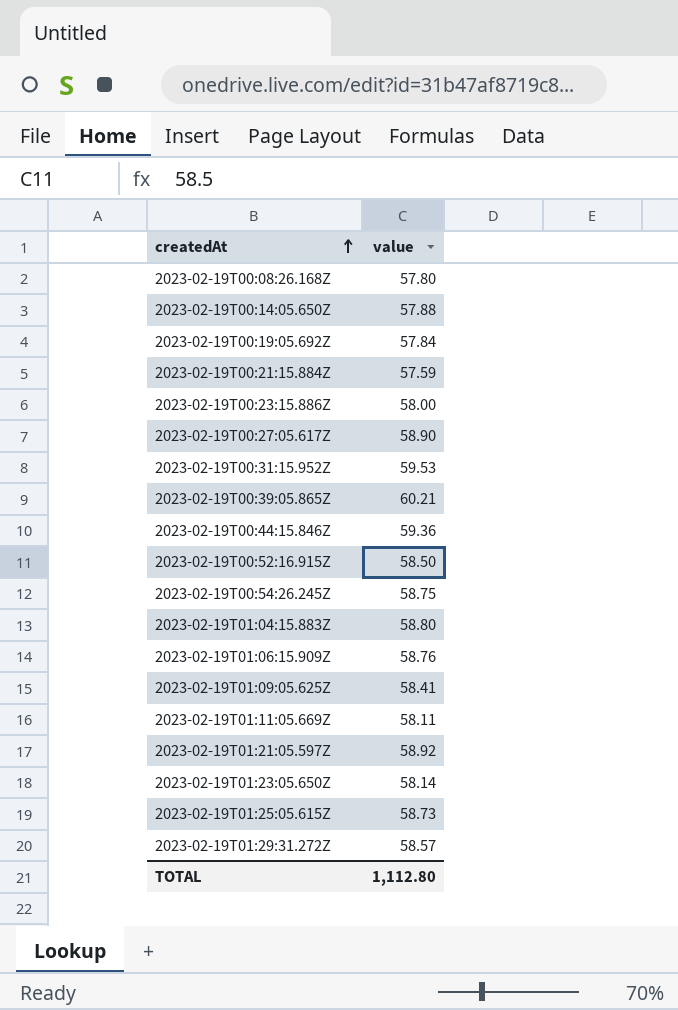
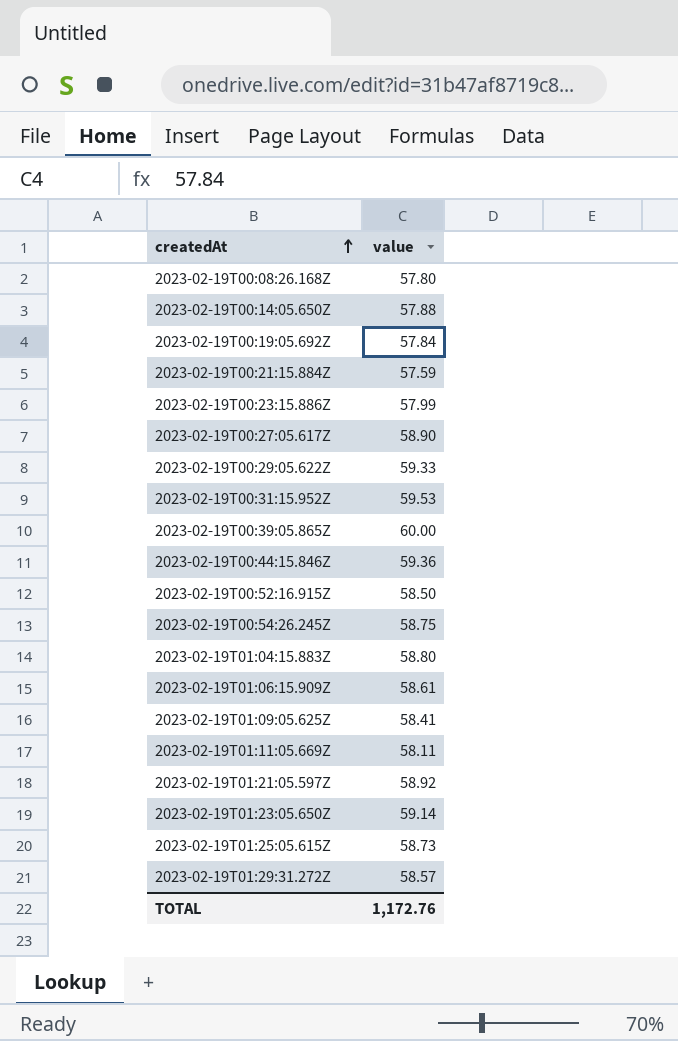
2023-02-19T00:23:15.886Z | value: 58.00 -> 57.99
row 2023-02-19T00:29:05.622Z: none -> 59.33
2023-02-19T00:39:05.865Z | value: 60.21 -> 60.00
2023-02-19T01:06:15.909Z | value: 58.76 -> 58.61
2023-02-19T01:23:05.650Z | value: 58.14 -> 59.14
TOTAL | value: 1,112.80 -> 1,172.76

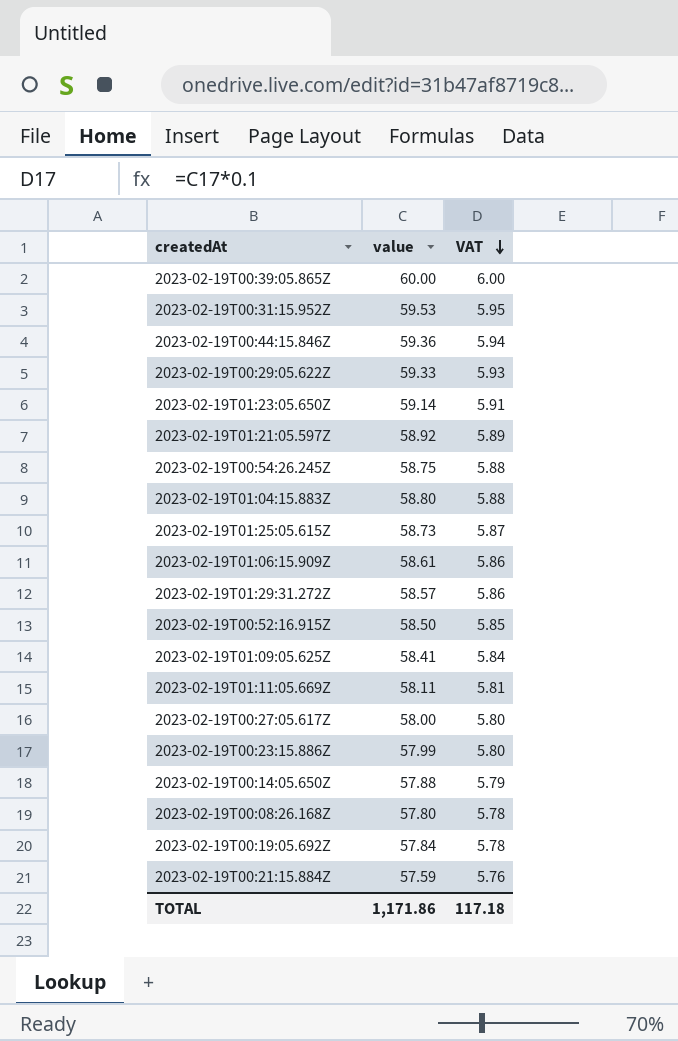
row order: createdAt ascending -> VAT descending
column VAT | formula: none -> [value] * 0.1
2023-02-19T00:27:05.617Z | value: 58.90 -> 58.00
TOTAL | value: 1,172.76 -> 1,171.86

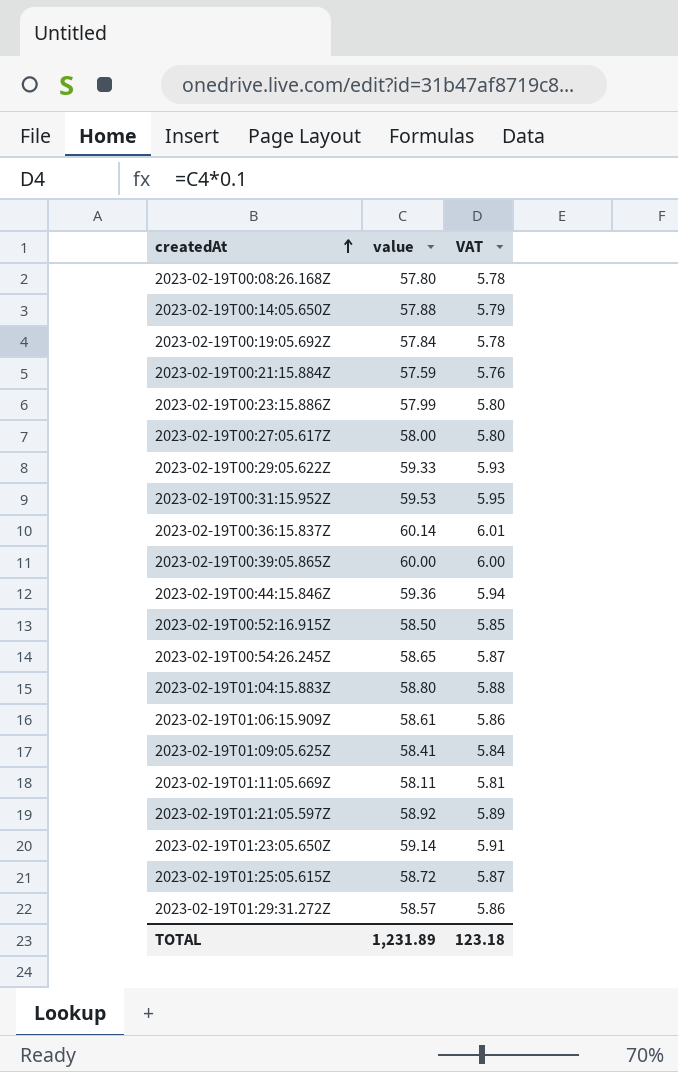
row order: VAT descending -> createdAt ascending
row 2023-02-19T00:36:15.837Z: none -> 60.14 | 6.01
2023-02-19T00:54:26.245Z | value: 58.75 -> 58.65
2023-02-19T00:54:26.245Z | VAT: 5.88 -> 5.87
2023-02-19T01:25:05.615Z | value: 58.73 -> 58.72
TOTAL | value: 1,171.86 -> 1,231.89
TOTAL | VAT: 117.18 -> 123.18

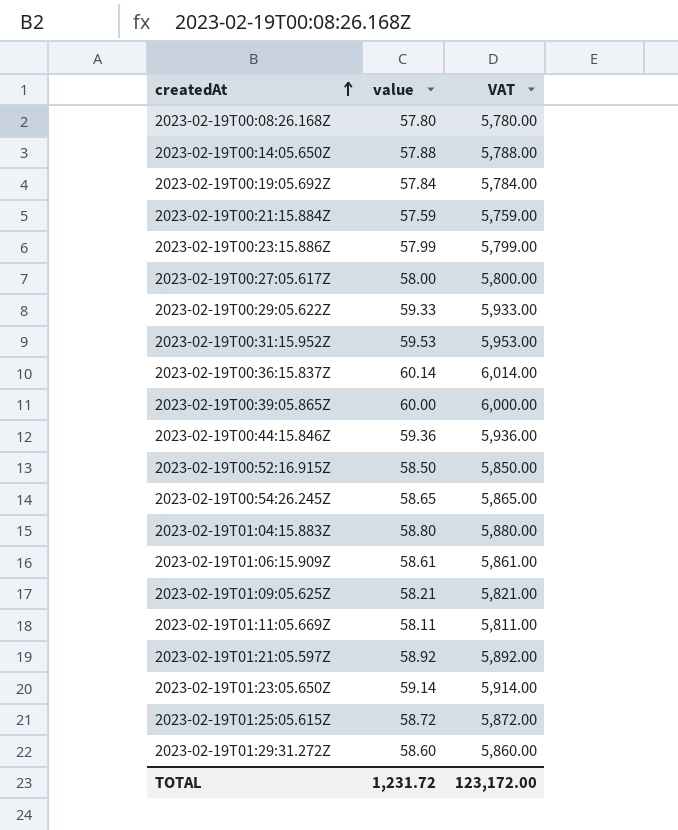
column VAT | formula: [value] * 0.1 -> [value] * 100
2023-02-19T01:09:05.625Z | value: 58.41 -> 58.21
2023-02-19T01:29:31.272Z | value: 58.57 -> 58.60
TOTAL | value: 1,231.89 -> 1,231.72
TOTAL | VAT: 123.18 -> 123,172.00

